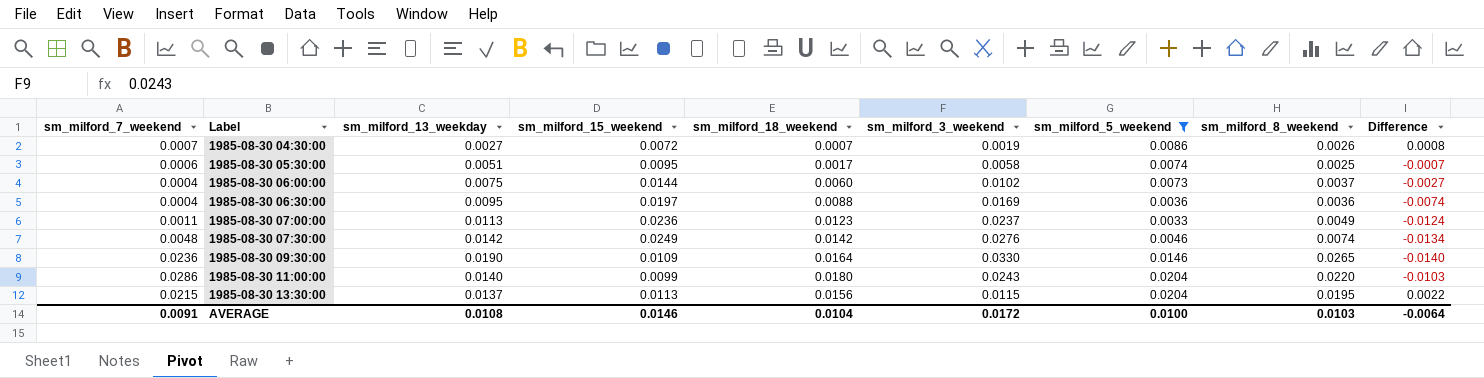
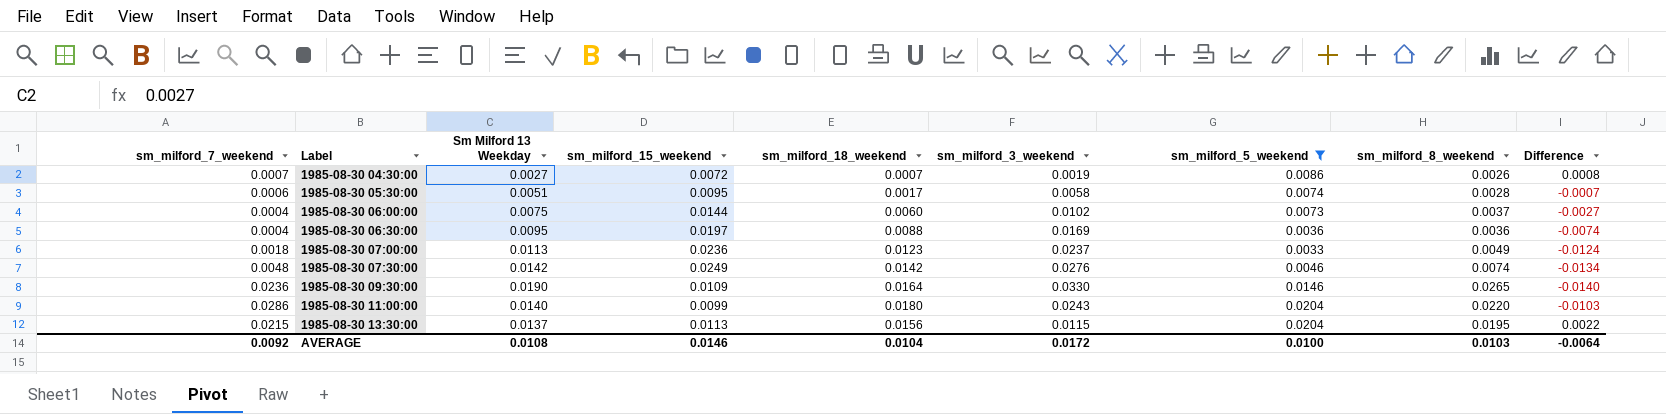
column name: sm_milford_13_weekday -> Sm Milford 13 Weekday
1985-08-30 05:30:00 | sm_milford_8_weekend: 0.0025 -> 0.0028
1985-08-30 07:00:00 | sm_milford_7_weekend: 0.0011 -> 0.0018
AVERAGE | sm_milford_7_weekend: 0.0091 -> 0.0092

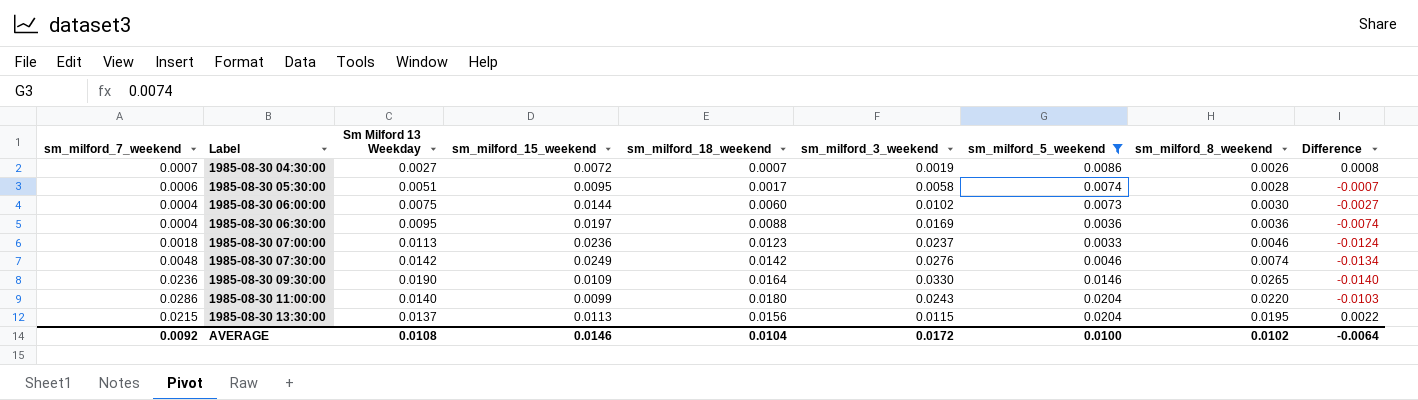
1985-08-30 06:00:00 | sm_milford_8_weekend: 0.0037 -> 0.0030
1985-08-30 07:00:00 | sm_milford_8_weekend: 0.0049 -> 0.0046
AVERAGE | sm_milford_8_weekend: 0.0103 -> 0.0102

